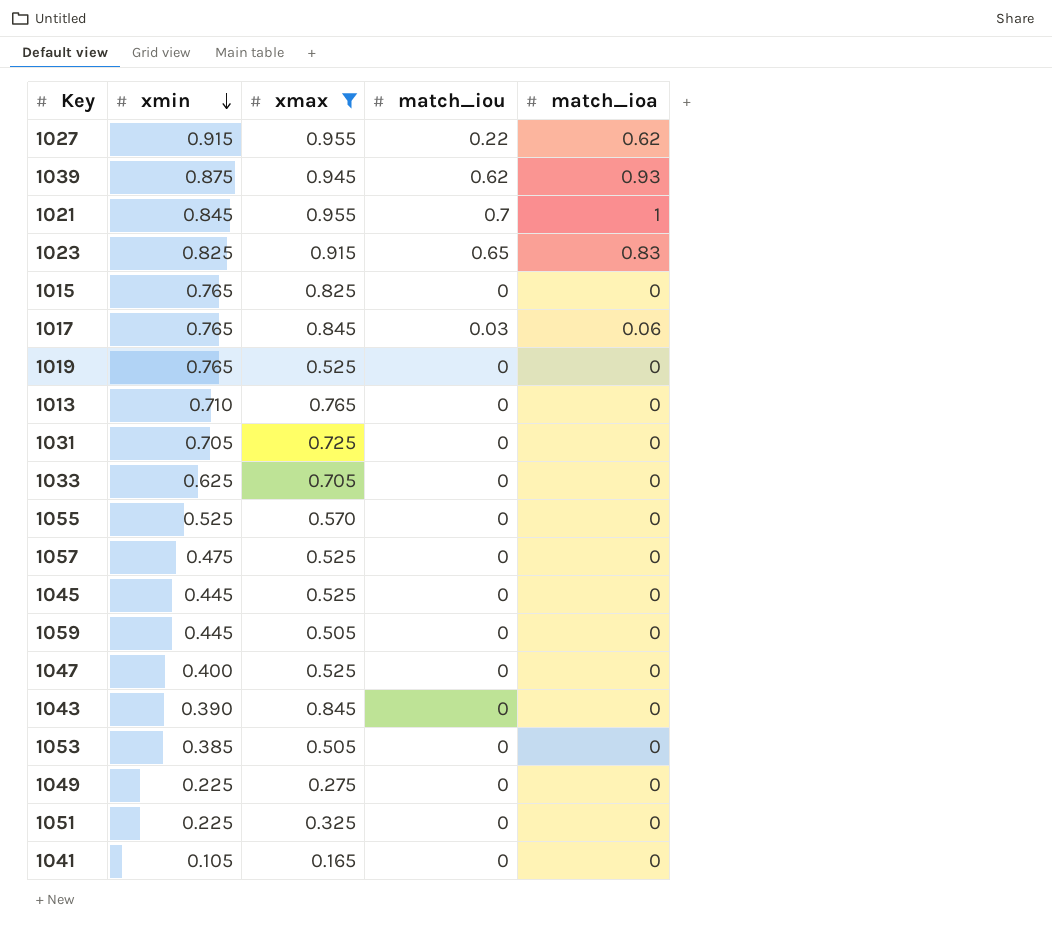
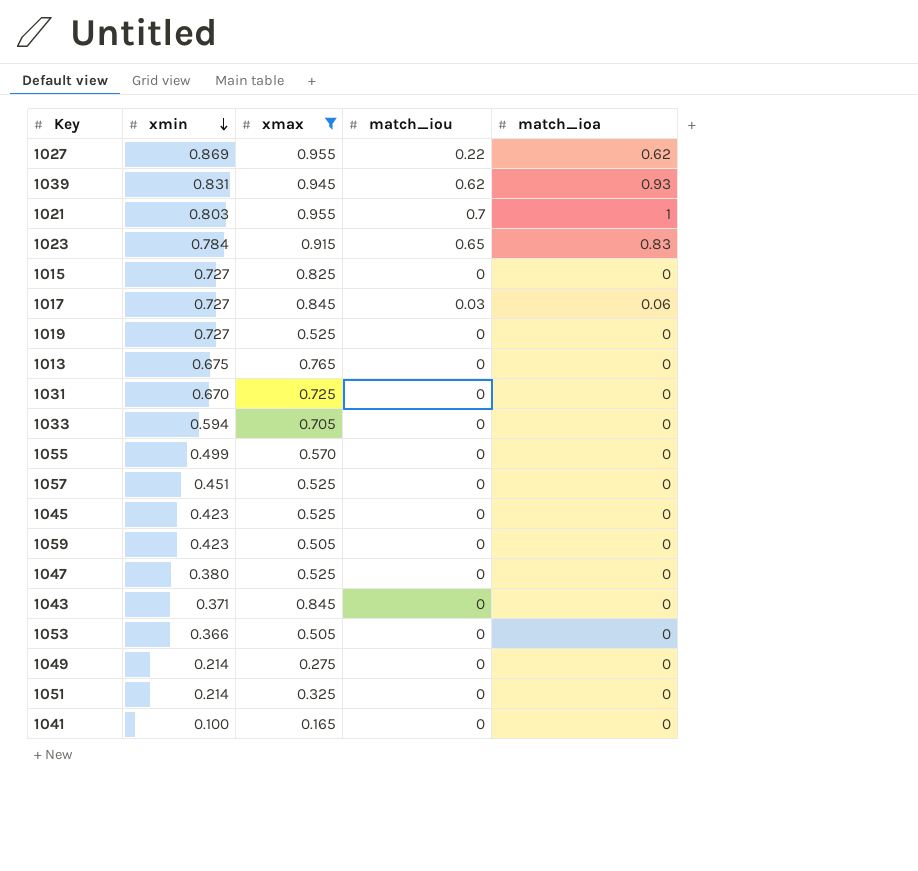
1027 | xmin: 0.915 -> 0.869
1039 | xmin: 0.875 -> 0.831
1021 | xmin: 0.845 -> 0.803
1023 | xmin: 0.825 -> 0.784
1015 | xmin: 0.765 -> 0.727
1017 | xmin: 0.765 -> 0.727
1019 | xmin: 0.765 -> 0.727
1013 | xmin: 0.710 -> 0.675
1031 | xmin: 0.705 -> 0.670
1033 | xmin: 0.625 -> 0.594
1055 | xmin: 0.525 -> 0.499
1057 | xmin: 0.475 -> 0.451
1045 | xmin: 0.445 -> 0.423
1059 | xmin: 0.445 -> 0.423
1047 | xmin: 0.400 -> 0.380
1043 | xmin: 0.390 -> 0.371
1053 | xmin: 0.385 -> 0.366
1049 | xmin: 0.225 -> 0.214
1051 | xmin: 0.225 -> 0.214
1041 | xmin: 0.105 -> 0.100

